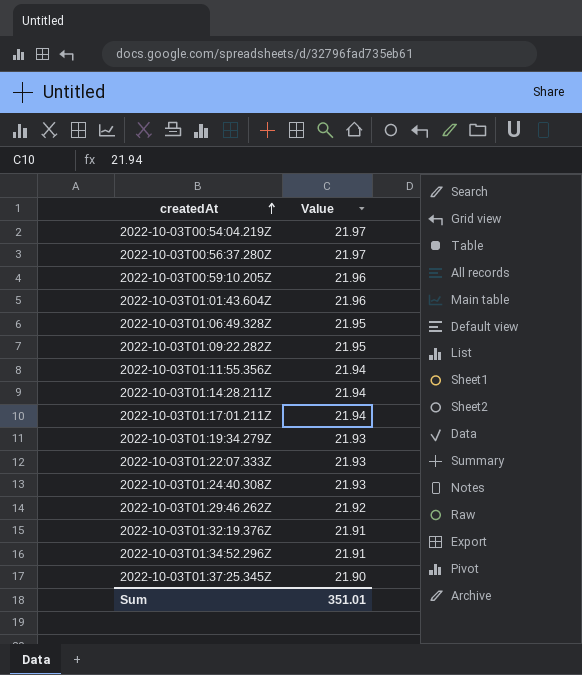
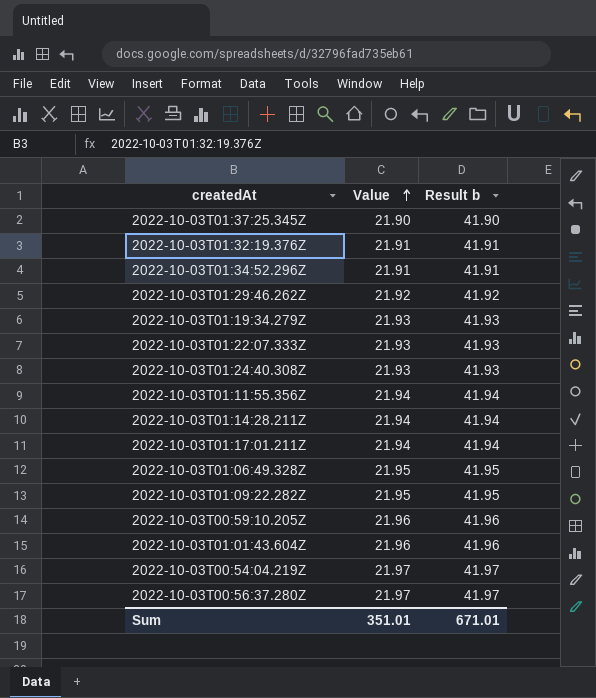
row order: createdAt ascending -> Value ascending
column Result b | formula: none -> [Value] + 20

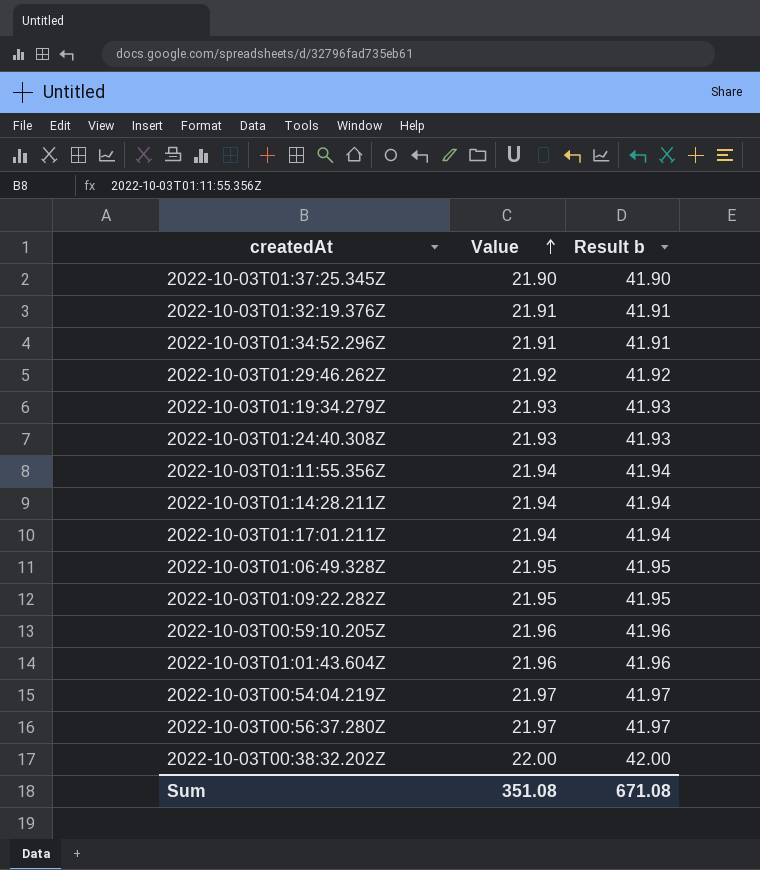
row 2022-10-03T01:22:07.333Z: 21.93 | 41.93 -> none
row 2022-10-03T00:38:32.202Z: none -> 22.00 | 42.00
Sum | Value: 351.01 -> 351.08
Sum | Result b: 671.01 -> 671.08

